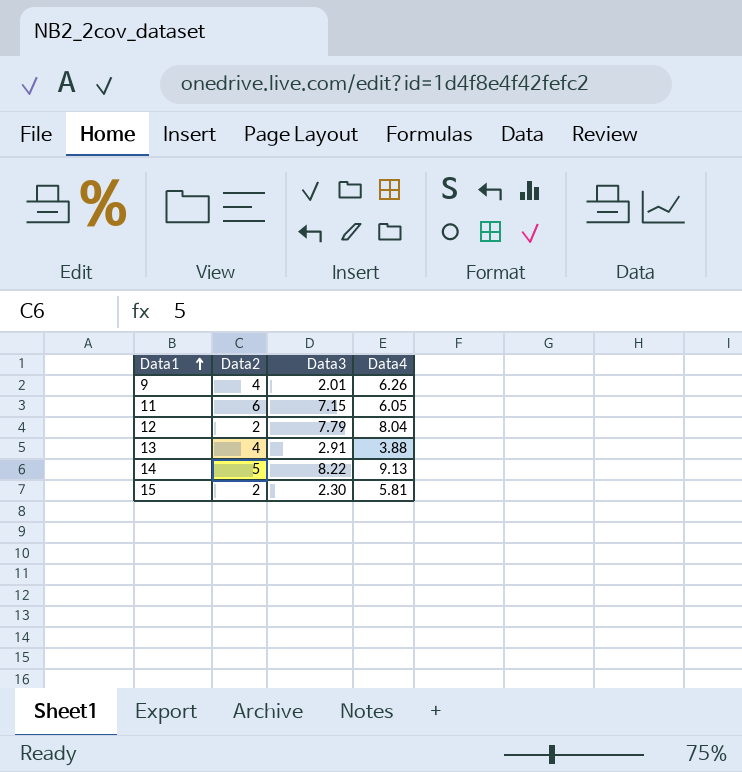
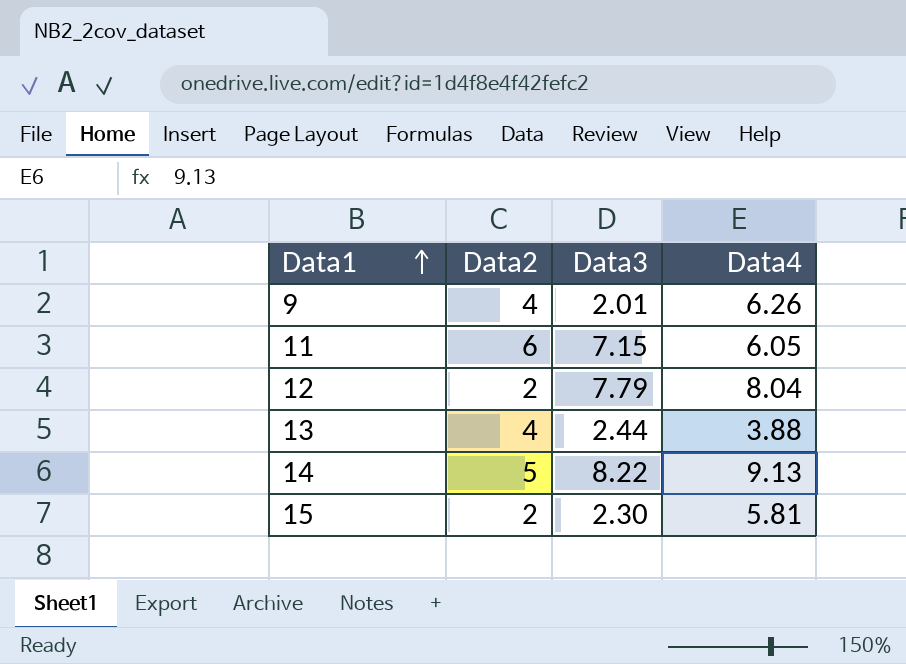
13 | Data3: 2.91 -> 2.44

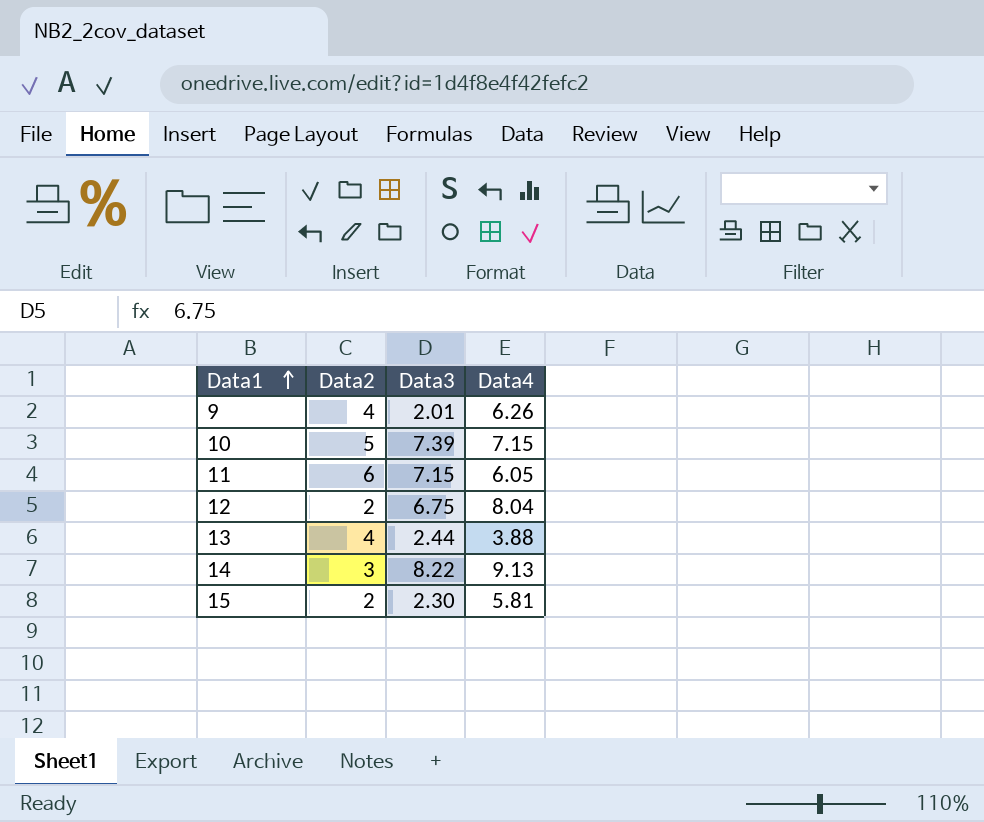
row 10: none -> 5 | 7.39 | 7.15
12 | Data3: 7.79 -> 6.75
14 | Data2: 5 -> 3

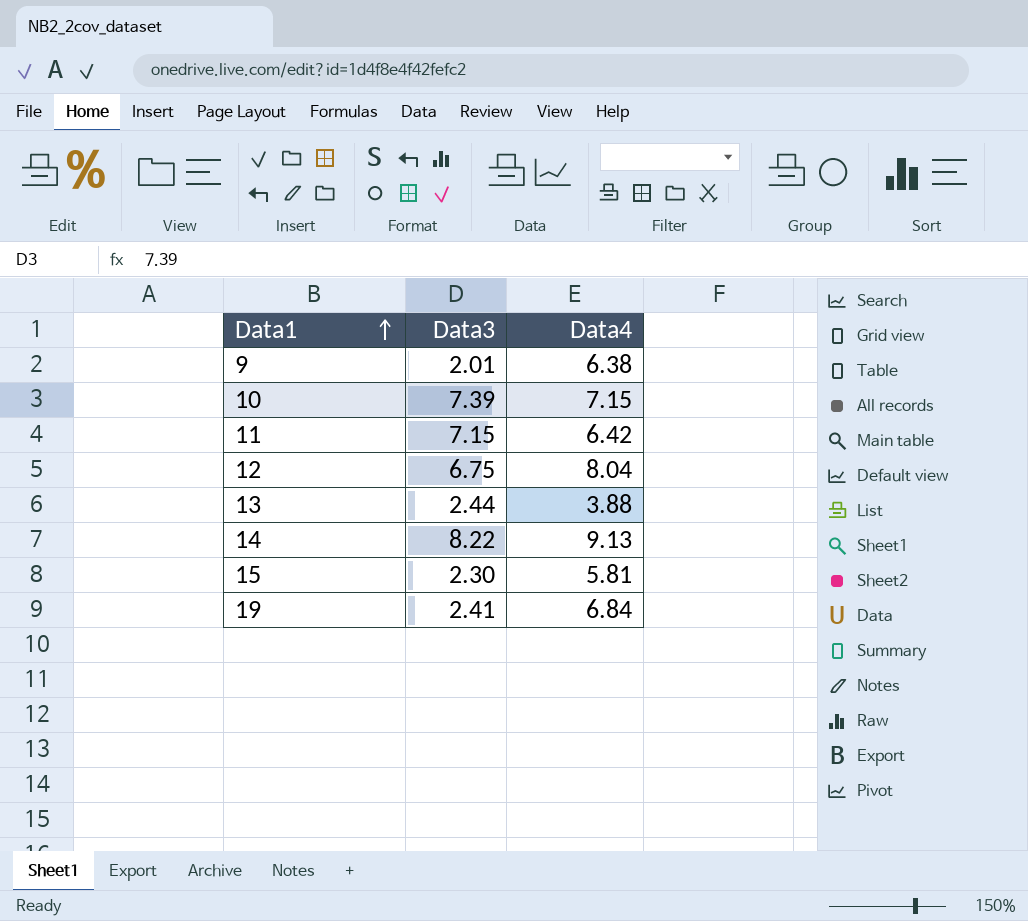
column Data2 | position: 2 -> none
9 | Data4: 6.26 -> 6.38
11 | Data4: 6.05 -> 6.42
row 19: none -> 2.41 | 6.84

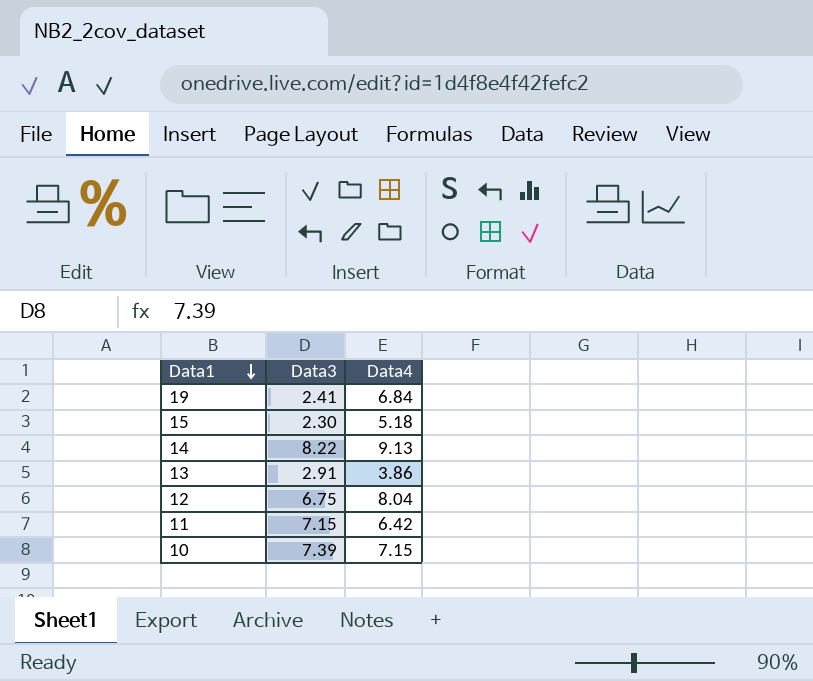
row order: Data1 ascending -> Data1 descending
row 9: 2.01 | 6.38 -> none
15 | Data4: 5.81 -> 5.18
13 | Data3: 2.44 -> 2.91
13 | Data4: 3.88 -> 3.86

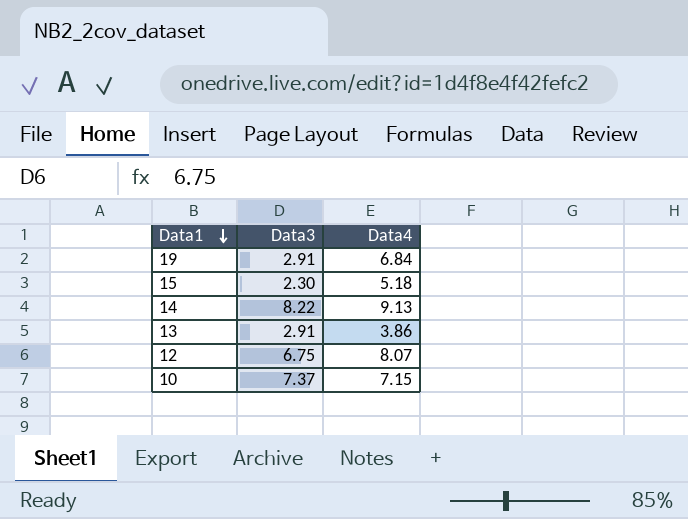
row 11: 7.15 | 6.42 -> none
19 | Data3: 2.41 -> 2.91
12 | Data4: 8.04 -> 8.07
10 | Data3: 7.39 -> 7.37

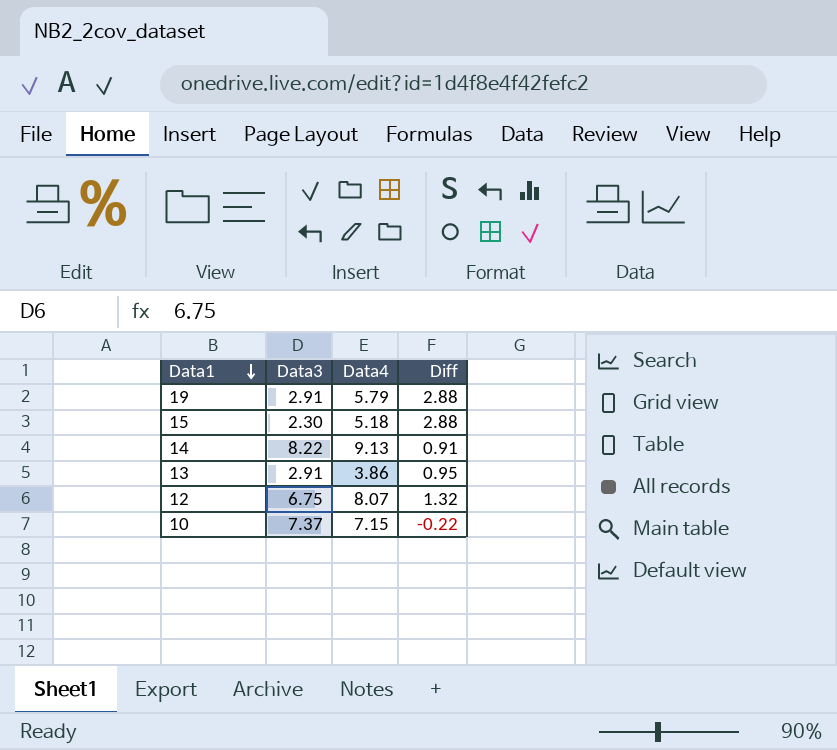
column Diff | formula: none -> [Data4] - [Data3]
19 | Data4: 6.84 -> 5.79

